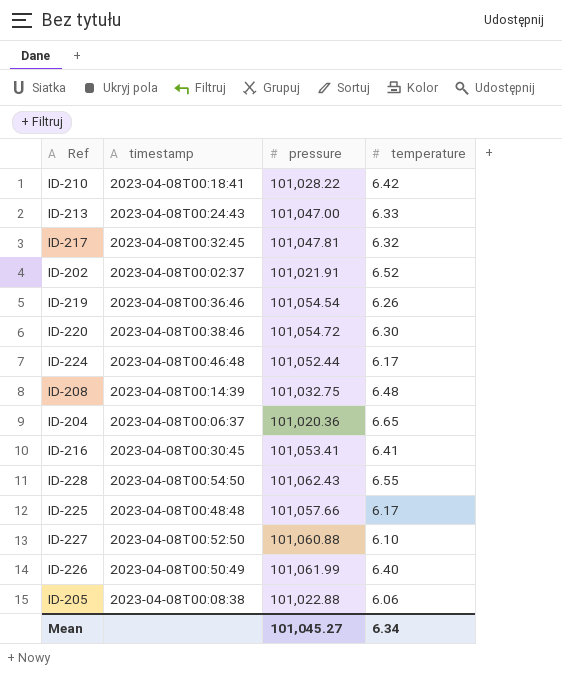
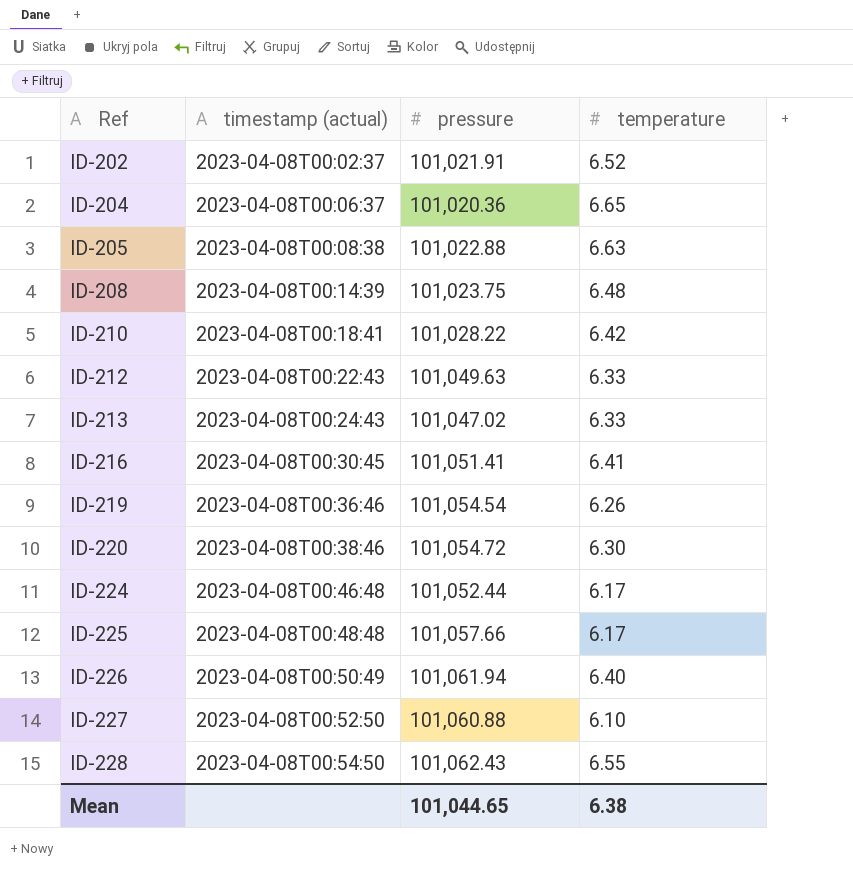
row order: none -> Ref ascending
column name: timestamp -> timestamp (actual)
row ID-217: 2023-04-08T00:32:45 | 101,047.81 | 6.32 -> none
ID-205 | temperature: 6.06 -> 6.63
ID-208 | pressure: 101,032.75 -> 101,023.75
row ID-212: none -> 2023-04-08T00:22:43 | 101,049.63 | 6.33
ID-213 | pressure: 101,047.00 -> 101,047.02
ID-216 | pressure: 101,053.41 -> 101,051.41
ID-226 | pressure: 101,061.99 -> 101,061.94
Mean | pressure: 101,045.27 -> 101,044.65
Mean | temperature: 6.34 -> 6.38

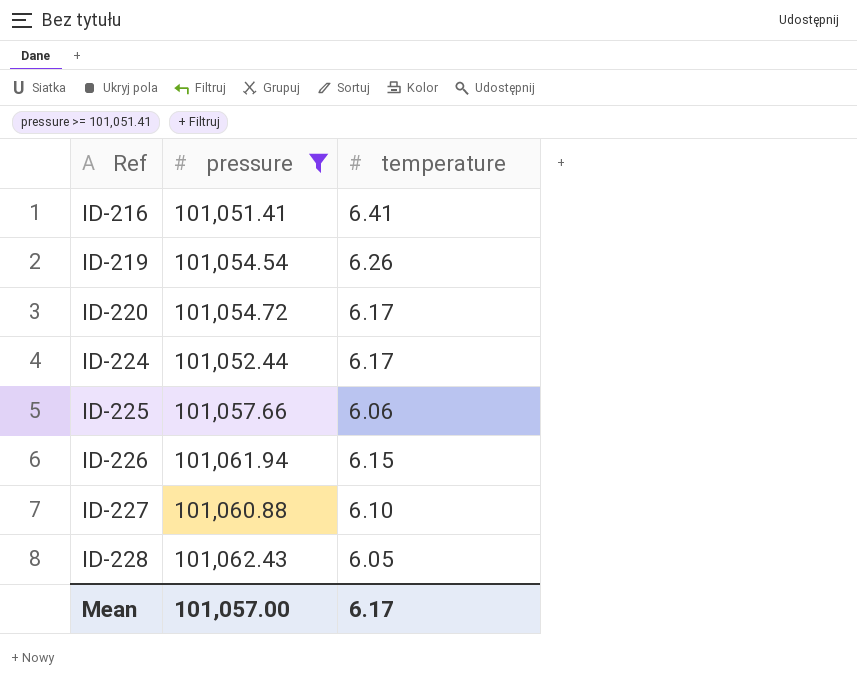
filter: none -> pressure >= 101,051.41
column timestamp (actual) | position: 2 -> none
ID-220 | temperature: 6.30 -> 6.17
ID-225 | temperature: 6.17 -> 6.06
ID-226 | temperature: 6.40 -> 6.15
ID-228 | temperature: 6.55 -> 6.05
Mean | pressure: 101,044.65 -> 101,057.00
Mean | temperature: 6.38 -> 6.17

